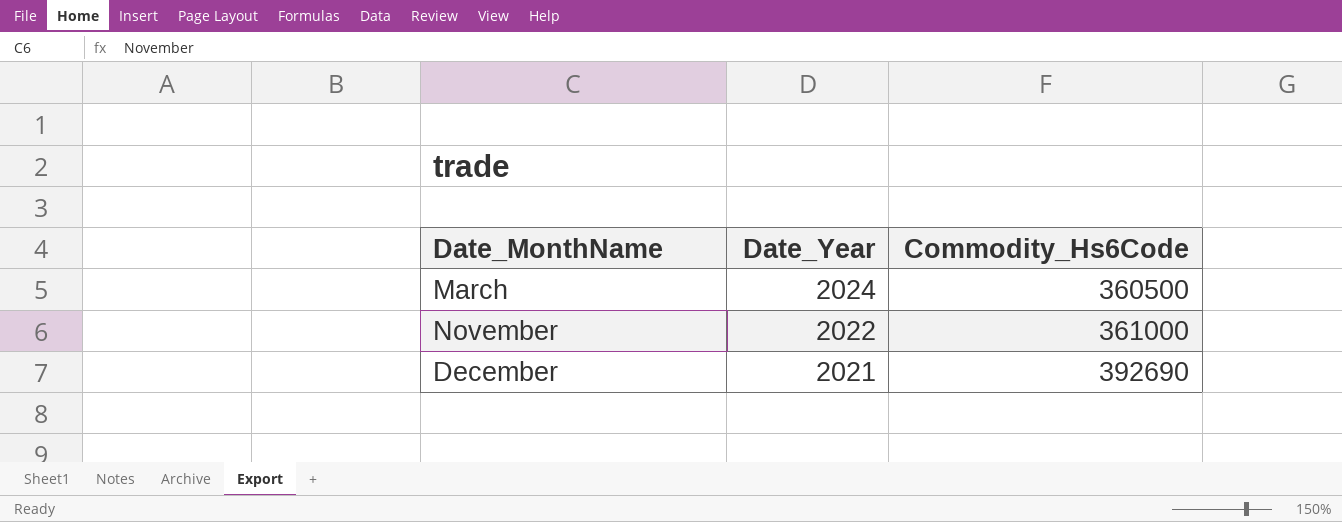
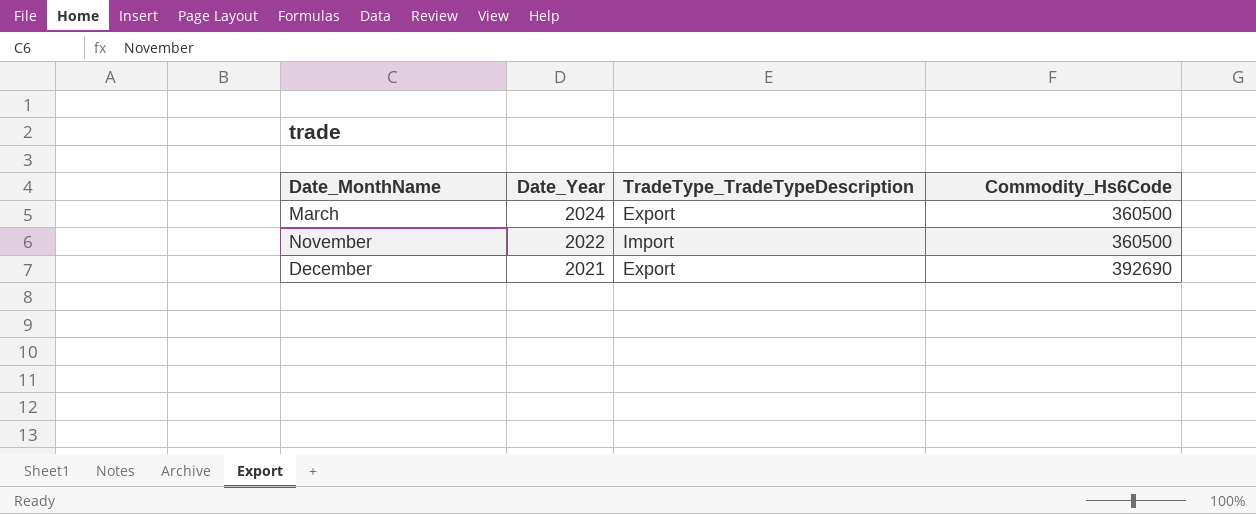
column TradeType_TradeTypeDescription | position: none -> 3
November | Commodity_Hs6Code: 361000 -> 360500

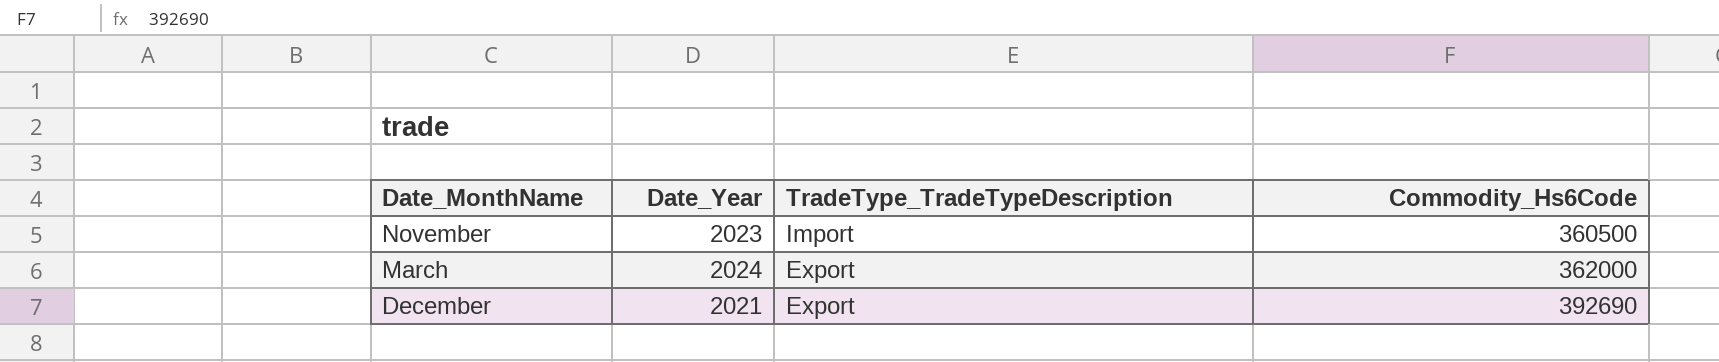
row order: Date_MonthName ascending -> TradeType_TradeTypeDescription descending
November | Date_Year: 2022 -> 2023
March | Commodity_Hs6Code: 360500 -> 362000

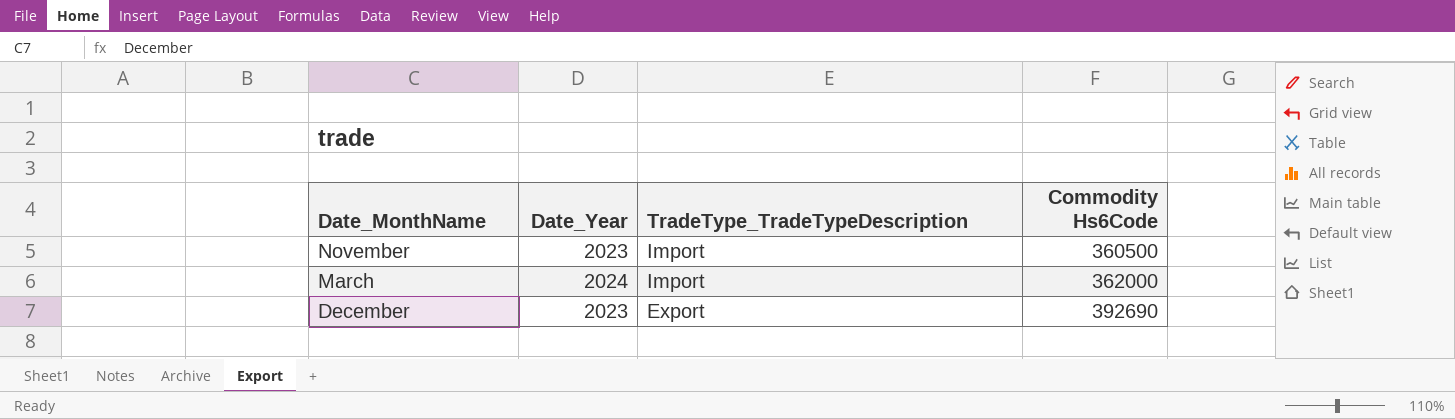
column name: Commodity_Hs6Code -> Commodity Hs6Code
March | TradeType_TradeTypeDescription: Export -> Import
December | Date_Year: 2021 -> 2023

